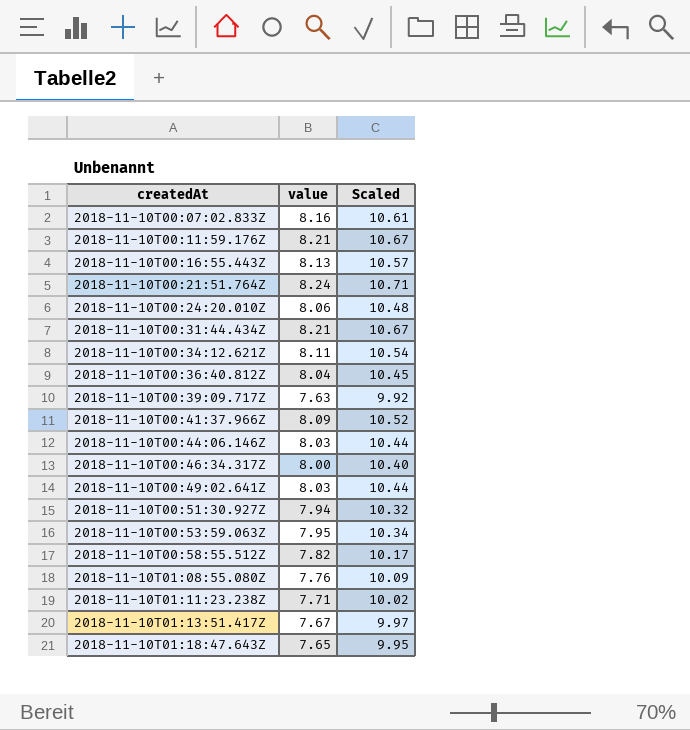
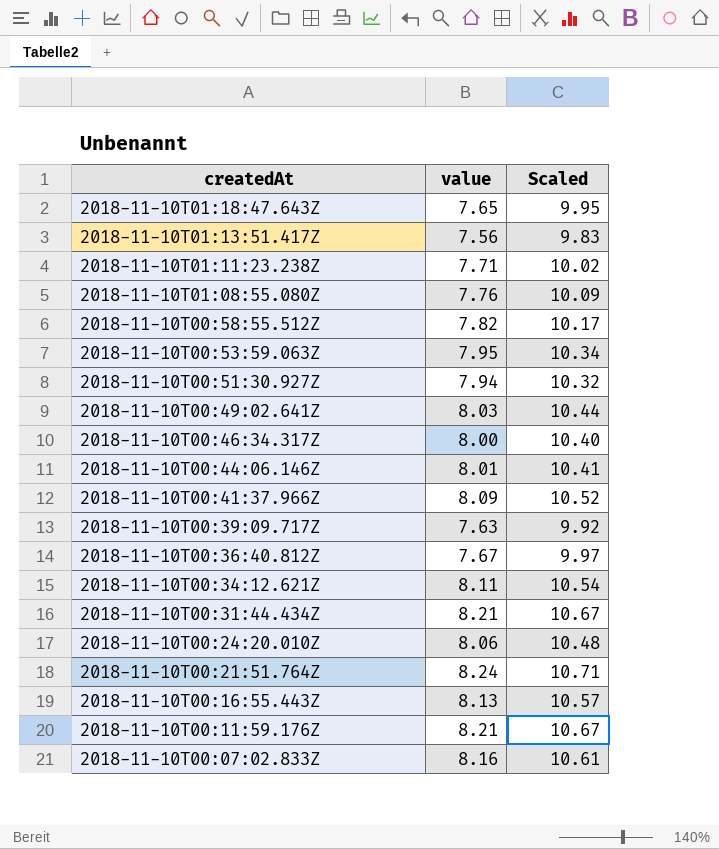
row order: createdAt ascending -> createdAt descending
2018-11-10T01:13:51.417Z | value: 7.67 -> 7.56
2018-11-10T01:13:51.417Z | Scaled: 9.97 -> 9.83
2018-11-10T00:44:06.146Z | value: 8.03 -> 8.01
2018-11-10T00:44:06.146Z | Scaled: 10.44 -> 10.41
2018-11-10T00:36:40.812Z | value: 8.04 -> 7.67
2018-11-10T00:36:40.812Z | Scaled: 10.45 -> 9.97

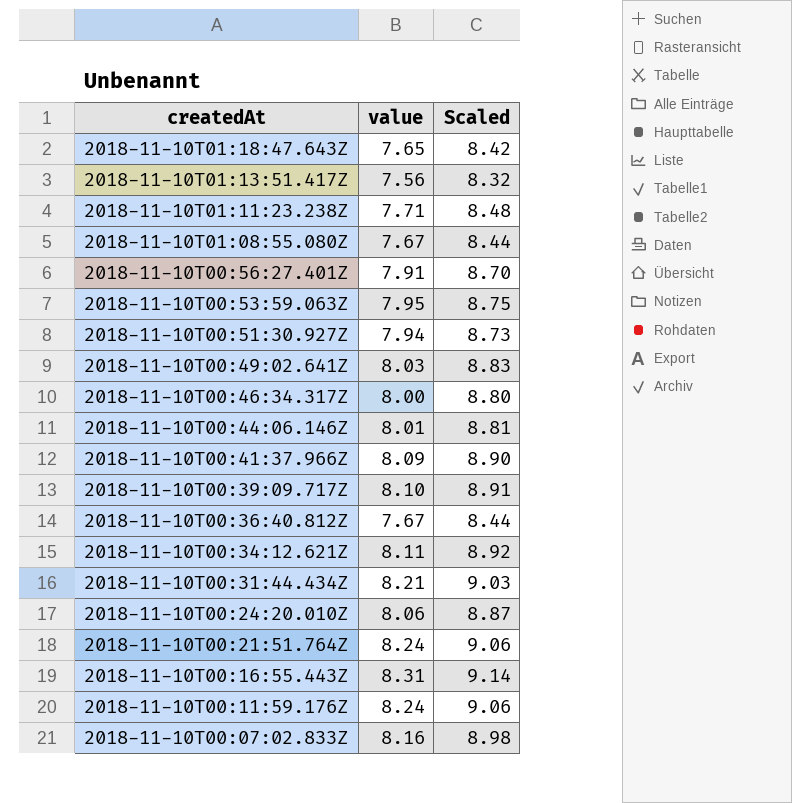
column Scaled | formula: [value] * 1.3 -> [value] * 1.1
row 2018-11-10T00:58:55.512Z: 7.82 | 10.17 -> none
2018-11-10T01:08:55.080Z | value: 7.76 -> 7.67
row 2018-11-10T00:56:27.401Z: none -> 7.91 | 8.70
2018-11-10T00:39:09.717Z | value: 7.63 -> 8.10
2018-11-10T00:16:55.443Z | value: 8.13 -> 8.31
2018-11-10T00:11:59.176Z | value: 8.21 -> 8.24

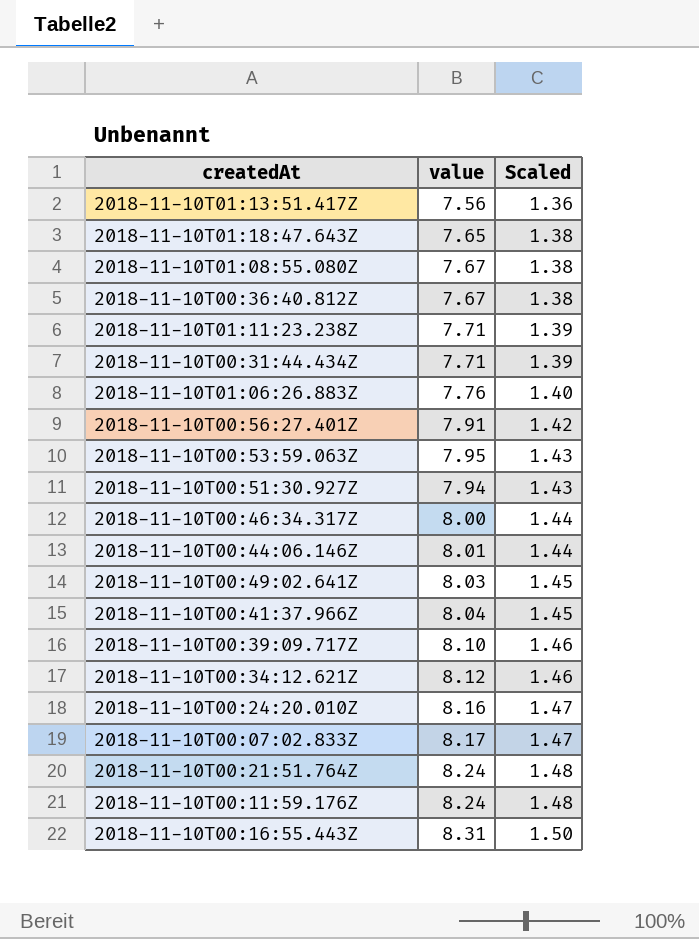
row order: createdAt descending -> Scaled ascending
column Scaled | formula: [value] * 1.1 -> [value] * 0.18
2018-11-10T00:31:44.434Z | value: 8.21 -> 7.71
row 2018-11-10T01:06:26.883Z: none -> 7.76 | 1.40
2018-11-10T00:41:37.966Z | value: 8.09 -> 8.04
2018-11-10T00:34:12.621Z | value: 8.11 -> 8.12
2018-11-10T00:24:20.010Z | value: 8.06 -> 8.16
2018-11-10T00:07:02.833Z | value: 8.16 -> 8.17

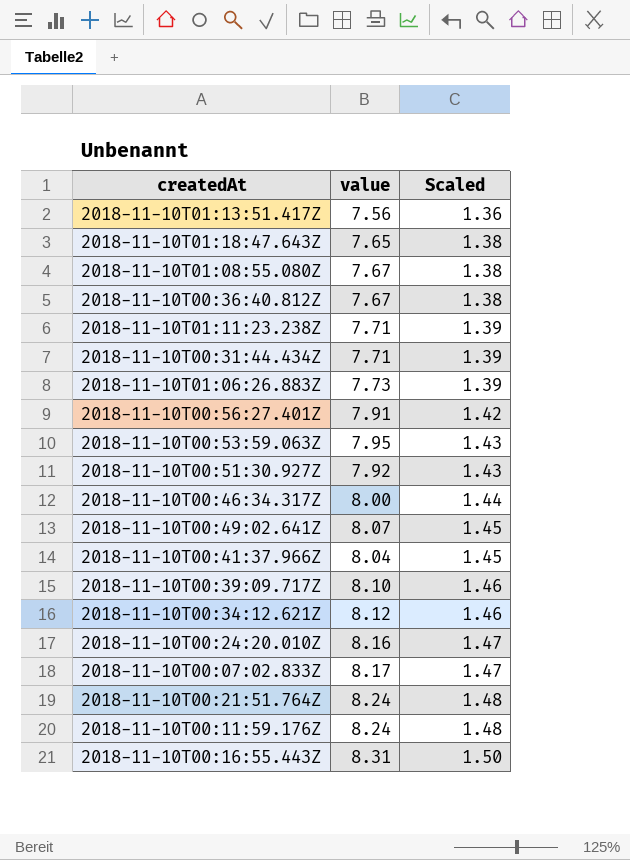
row 2018-11-10T00:44:06.146Z: 8.01 | 1.44 -> none
2018-11-10T01:06:26.883Z | value: 7.76 -> 7.73
2018-11-10T01:06:26.883Z | Scaled: 1.40 -> 1.39
2018-11-10T00:51:30.927Z | value: 7.94 -> 7.92
2018-11-10T00:49:02.641Z | value: 8.03 -> 8.07

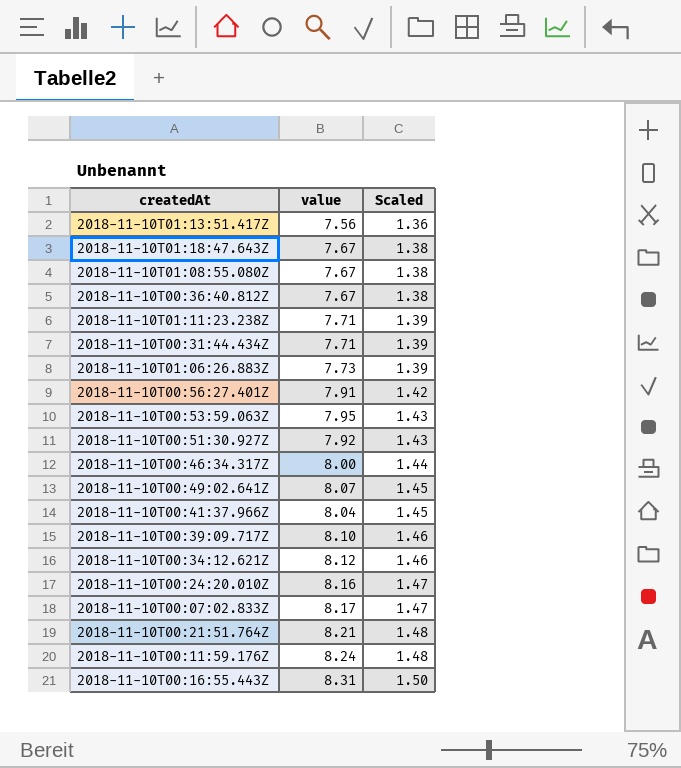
2018-11-10T01:18:47.643Z | value: 7.65 -> 7.67
2018-11-10T00:21:51.764Z | value: 8.24 -> 8.21

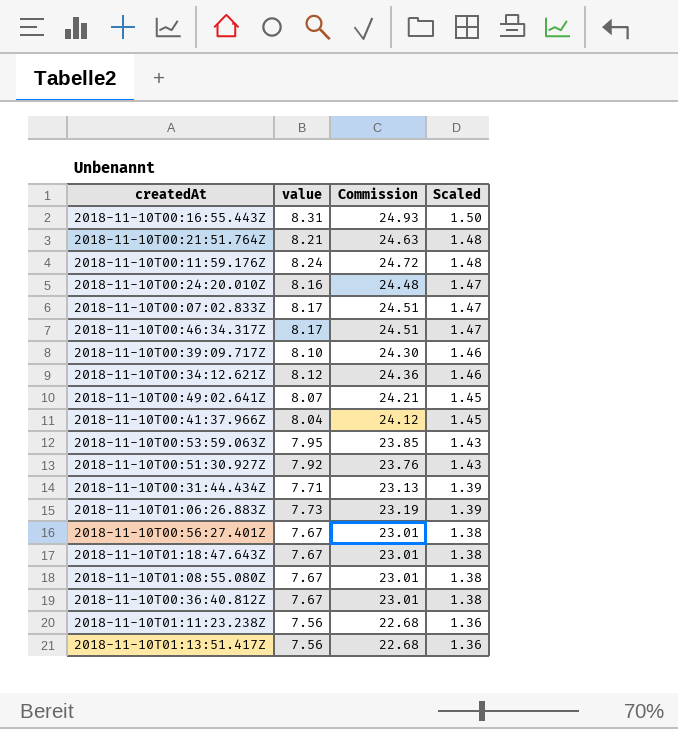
row order: Scaled ascending -> Scaled descending
column Commission | formula: none -> [value] * 3
2018-11-10T00:46:34.317Z | value: 8.00 -> 8.17
2018-11-10T00:46:34.317Z | Scaled: 1.44 -> 1.47
2018-11-10T00:56:27.401Z | value: 7.91 -> 7.67
2018-11-10T00:56:27.401Z | Scaled: 1.42 -> 1.38
2018-11-10T01:11:23.238Z | value: 7.71 -> 7.56
2018-11-10T01:11:23.238Z | Scaled: 1.39 -> 1.36

